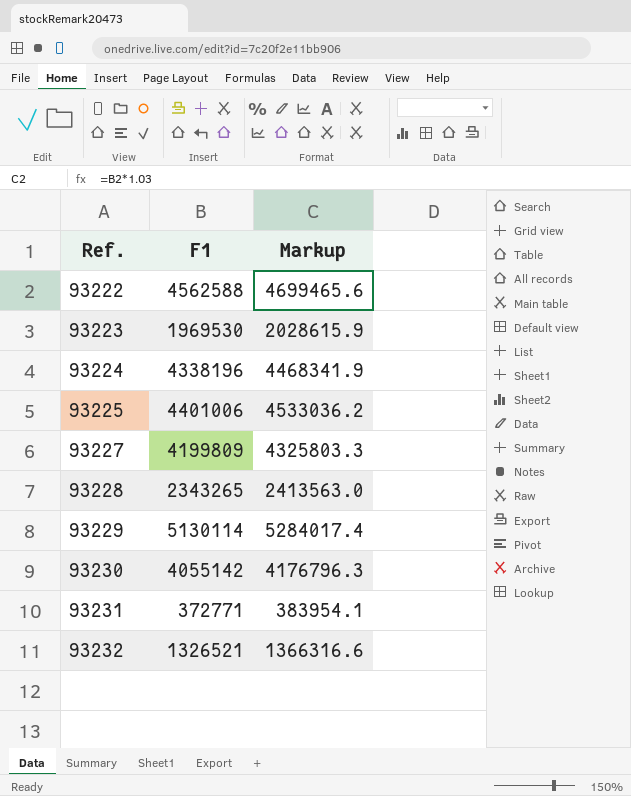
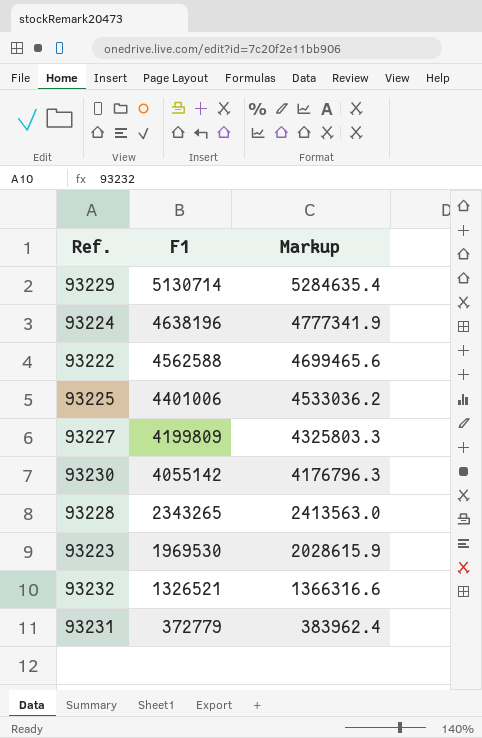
row order: Ref. ascending -> F1 descending
93229 | F1: 5130114 -> 5130714
93229 | Markup: 5284017.4 -> 5284635.4
93224 | F1: 4338196 -> 4638196
93224 | Markup: 4468341.9 -> 4777341.9
93231 | F1: 372771 -> 372779
93231 | Markup: 383954.1 -> 383962.4

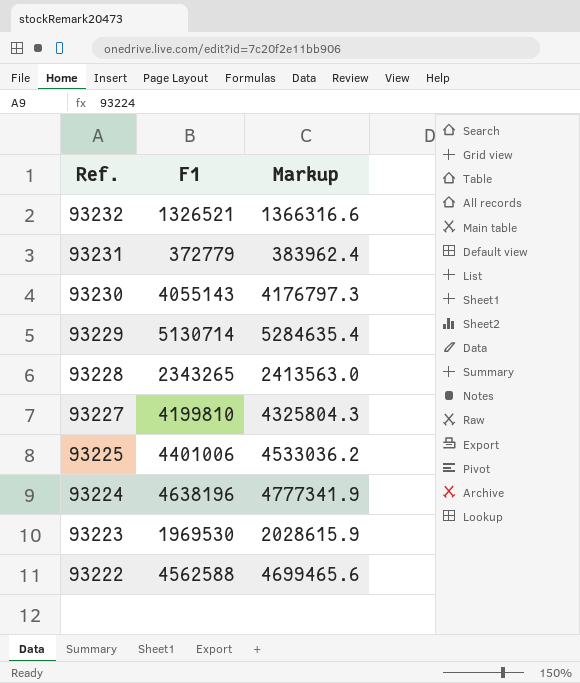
row order: F1 descending -> Ref. descending
93230 | F1: 4055142 -> 4055143
93230 | Markup: 4176796.3 -> 4176797.3
93227 | F1: 4199809 -> 4199810
93227 | Markup: 4325803.3 -> 4325804.3

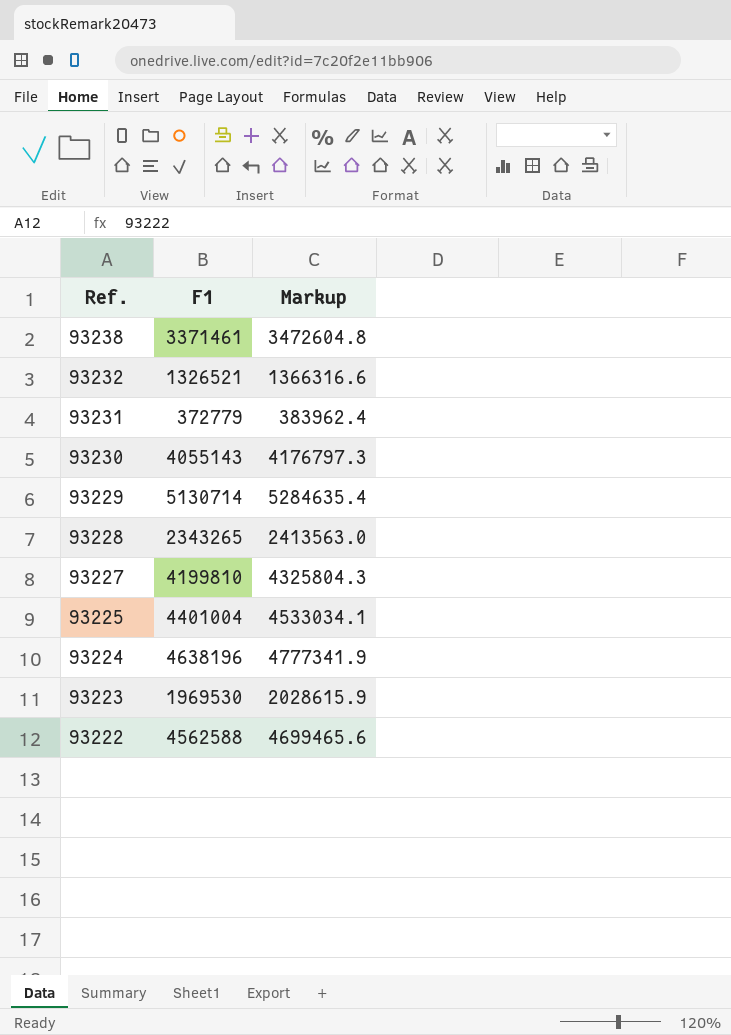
row 93238: none -> 3371461 | 3472604.8
93225 | F1: 4401006 -> 4401004
93225 | Markup: 4533036.2 -> 4533034.1

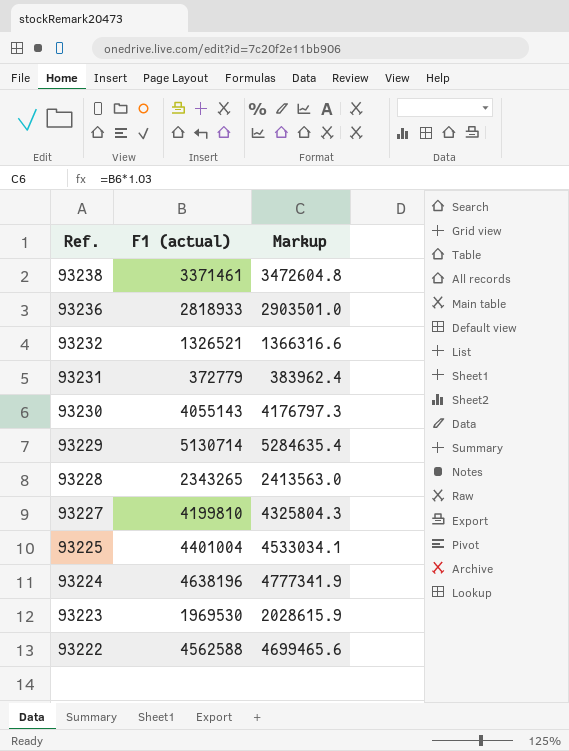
column name: F1 -> F1 (actual)
row 93236: none -> 2818933 | 2903501.0

